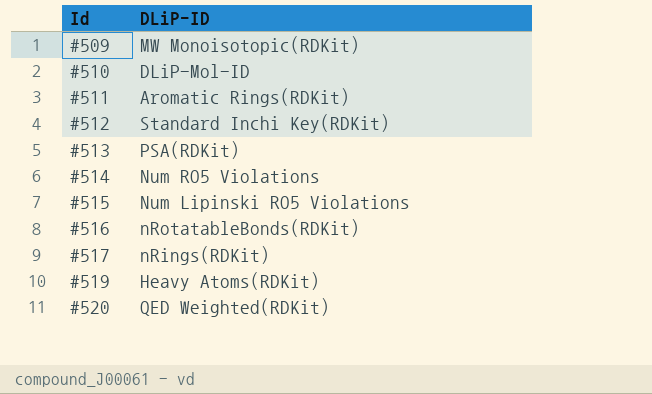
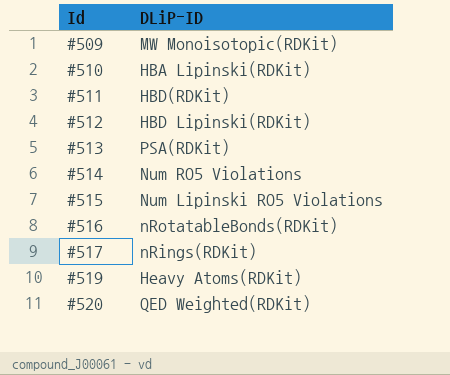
#510 | DLiP-ID: DLiP-Mol-ID -> HBA Lipinski(RDKit)
#511 | DLiP-ID: Aromatic Rings(RDKit) -> HBD(RDKit)
#512 | DLiP-ID: Standard Inchi Key(RDKit) -> HBD Lipinski(RDKit)

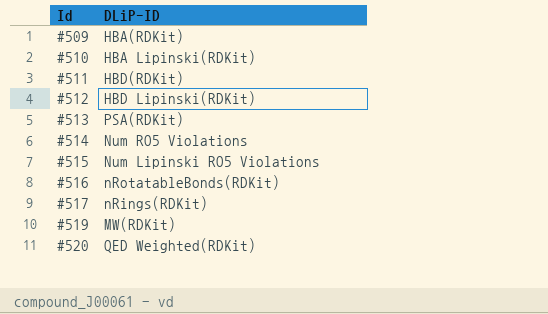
#509 | DLiP-ID: MW Monoisotopic(RDKit) -> HBA(RDKit)
#519 | DLiP-ID: Heavy Atoms(RDKit) -> MW(RDKit)

